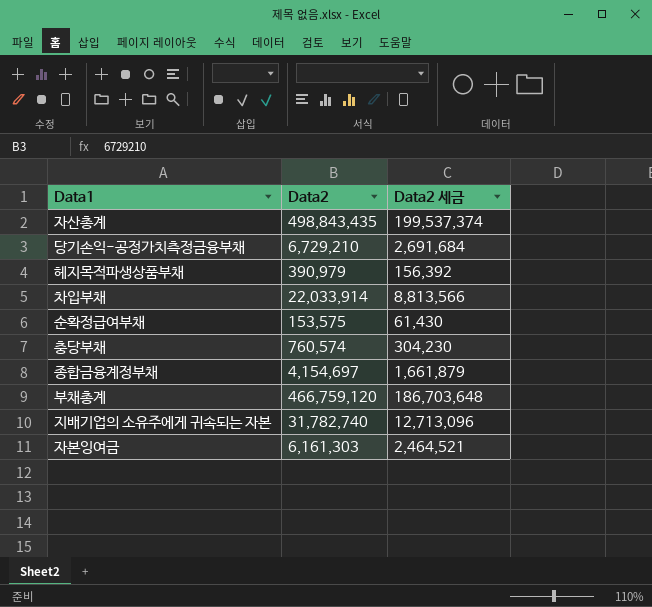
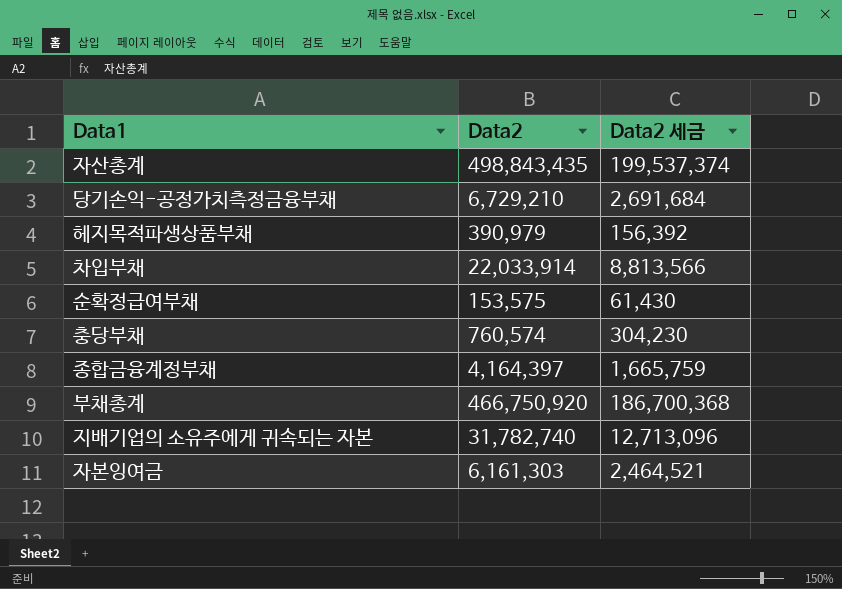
종합금융계정부채 | Data2: 4,154,697 -> 4,164,397
종합금융계정부채 | Data2 세금: 1,661,879 -> 1,665,759
부채총계 | Data2: 466,759,120 -> 466,750,920
부채총계 | Data2 세금: 186,703,648 -> 186,700,368

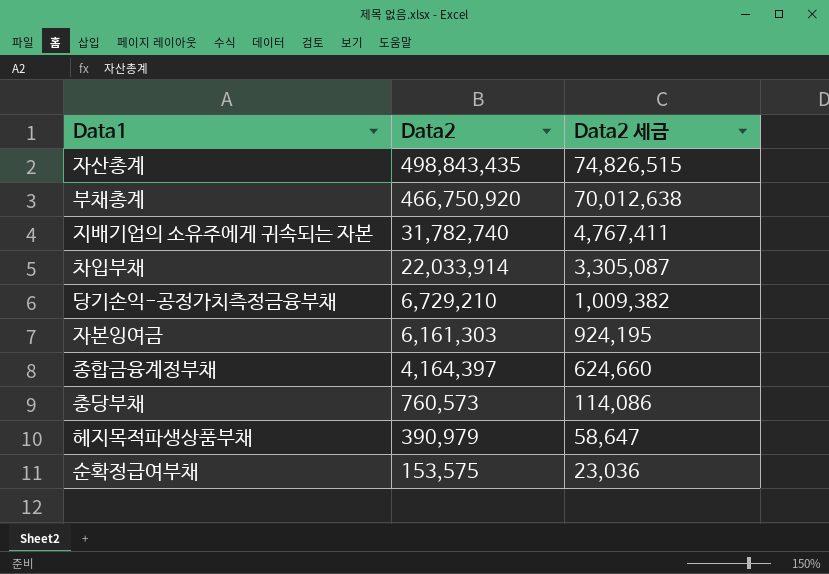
row order: none -> Data2 descending
column Data2 세금 | formula: [Data2] * 0.4 -> [Data2] * 0.15
충당부채 | Data2: 760,574 -> 760,573

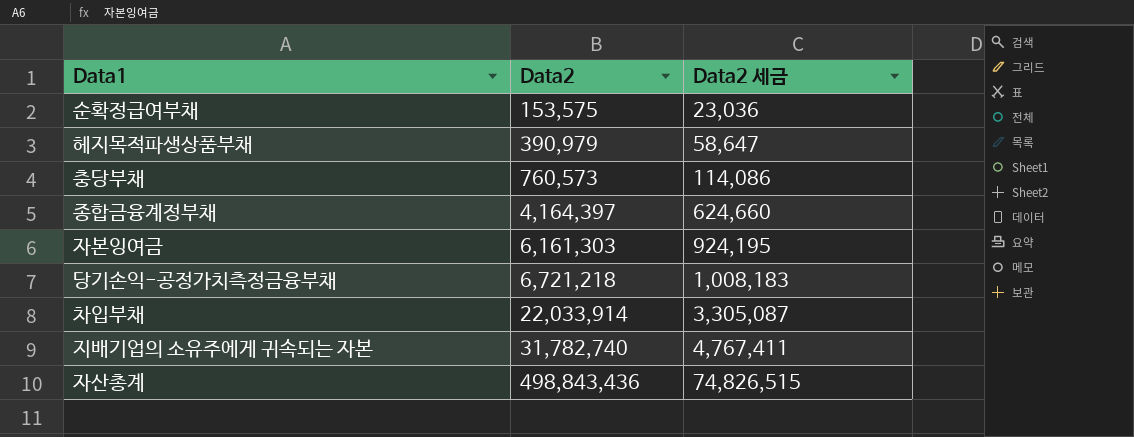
row order: Data2 descending -> Data2 ascending
row 부채총계: 466,750,920 | 70,012,638 -> none
당기손익-공정가치측정금융부채 | Data2: 6,729,210 -> 6,721,218
당기손익-공정가치측정금융부채 | Data2 세금: 1,009,382 -> 1,008,183
자산총계 | Data2: 498,843,435 -> 498,843,436

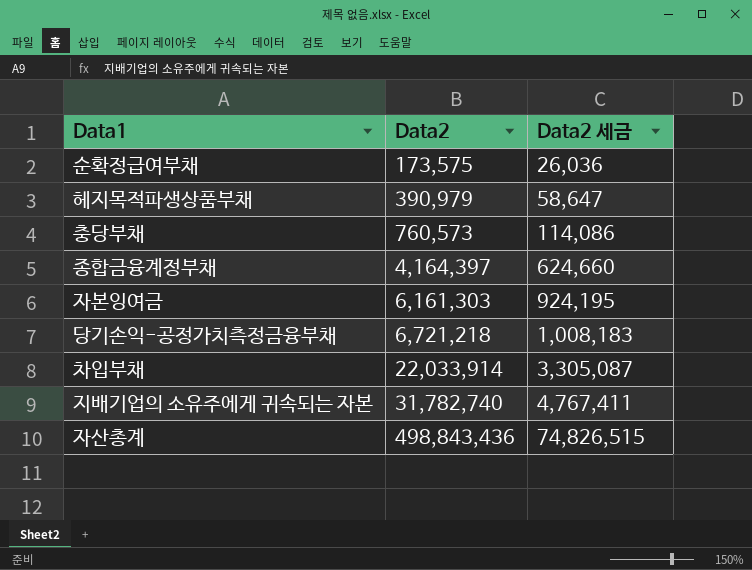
순확정급여부채 | Data2: 153,575 -> 173,575
순확정급여부채 | Data2 세금: 23,036 -> 26,036

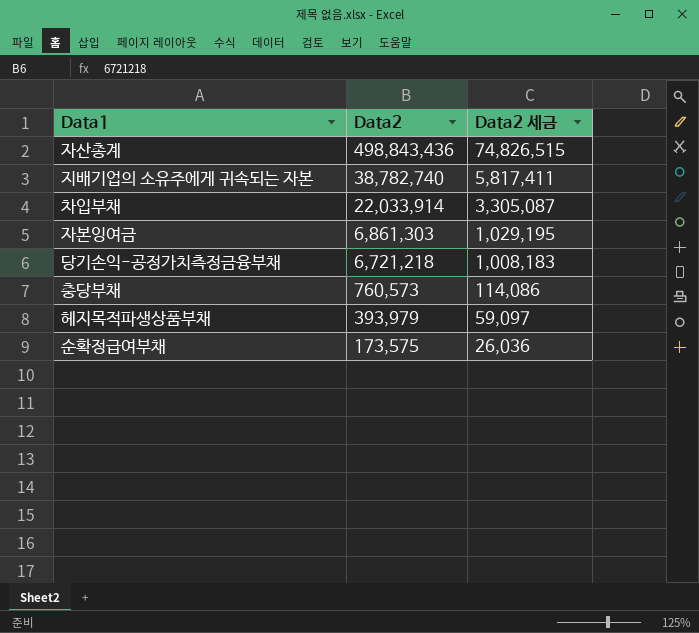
row order: Data2 ascending -> Data2 descending
row 종합금융계정부채: 4,164,397 | 624,660 -> none
지배기업의 소유주에게 귀속되는 자본 | Data2: 31,782,740 -> 38,782,740
지배기업의 소유주에게 귀속되는 자본 | Data2 세금: 4,767,411 -> 5,817,411
자본잉여금 | Data2: 6,161,303 -> 6,861,303
자본잉여금 | Data2 세금: 924,195 -> 1,029,195
헤지목적파생상품부채 | Data2: 390,979 -> 393,979
헤지목적파생상품부채 | Data2 세금: 58,647 -> 59,097

